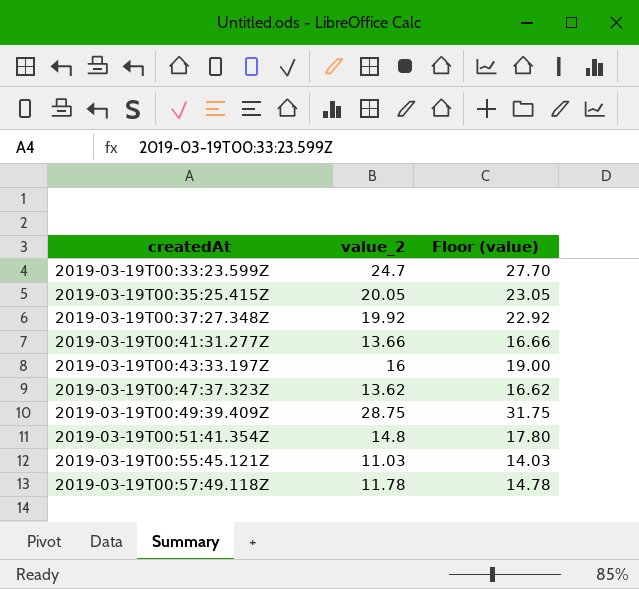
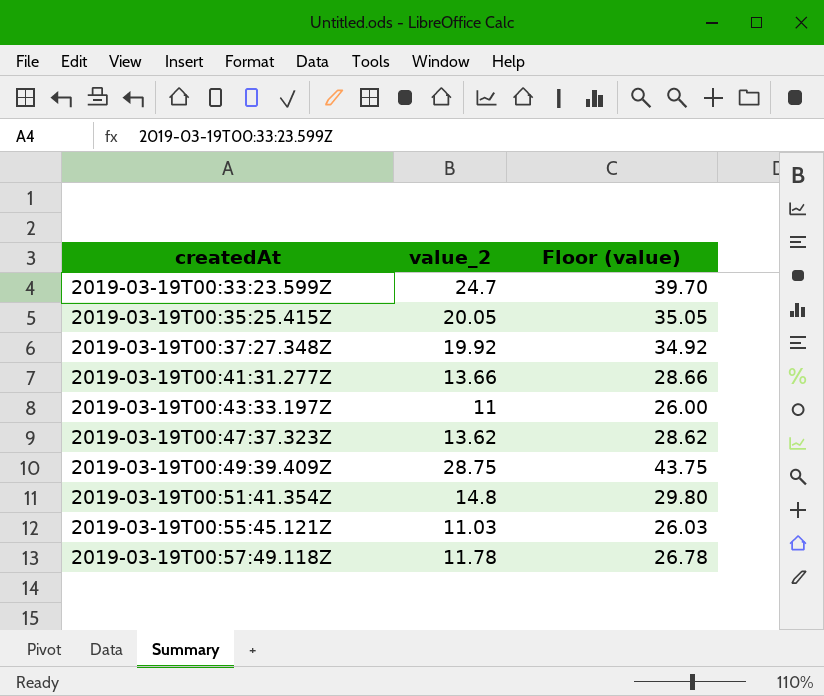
column Floor (value) | formula: [value_2] + 3 -> [value_2] + 15
2019-03-19T00:43:33.197Z | value_2: 16 -> 11

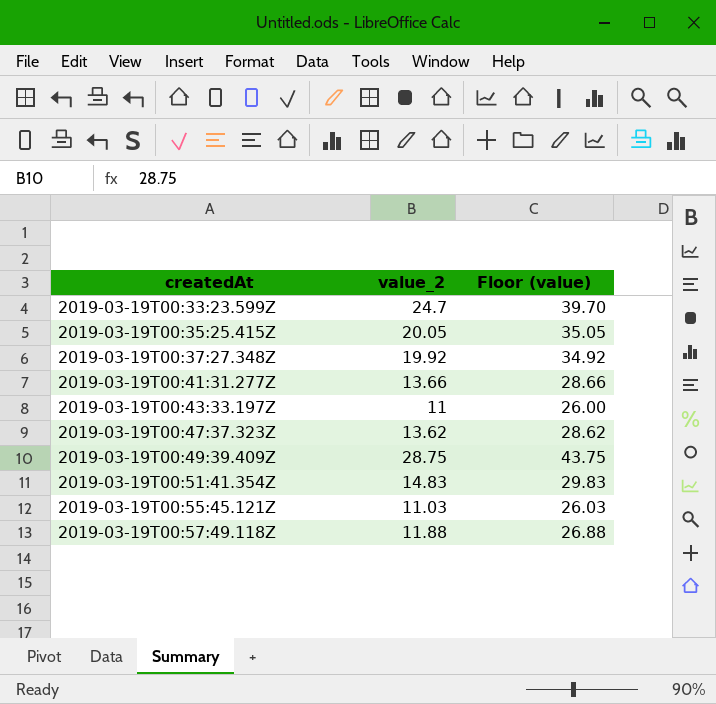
2019-03-19T00:51:41.354Z | value_2: 14.8 -> 14.83
2019-03-19T00:51:41.354Z | Floor (value): 29.80 -> 29.83
2019-03-19T00:57:49.118Z | value_2: 11.78 -> 11.88
2019-03-19T00:57:49.118Z | Floor (value): 26.78 -> 26.88

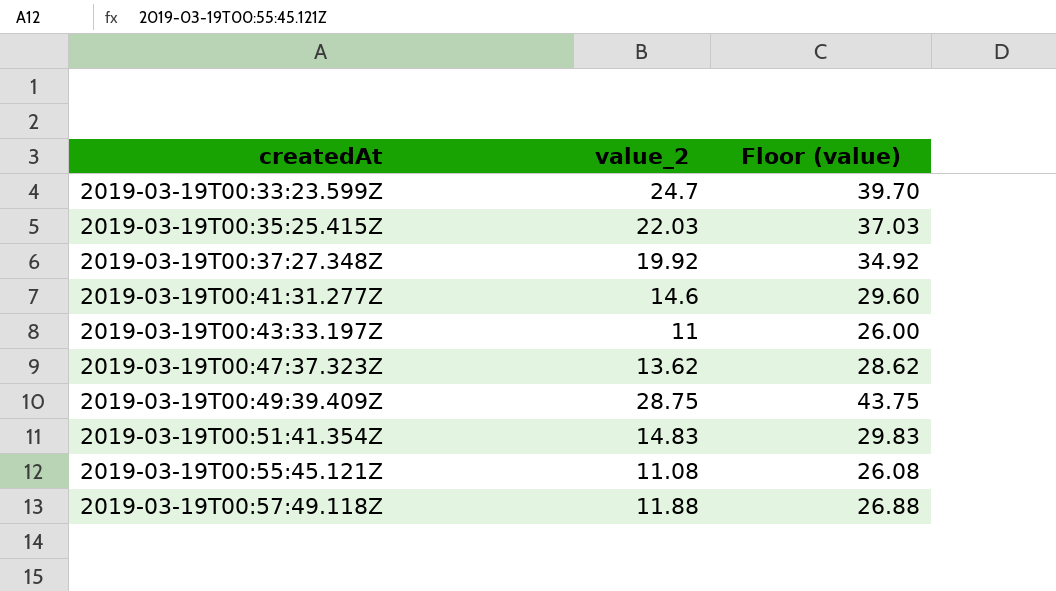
2019-03-19T00:35:25.415Z | value_2: 20.05 -> 22.03
2019-03-19T00:35:25.415Z | Floor (value): 35.05 -> 37.03
2019-03-19T00:41:31.277Z | value_2: 13.66 -> 14.6
2019-03-19T00:41:31.277Z | Floor (value): 28.66 -> 29.60
2019-03-19T00:55:45.121Z | value_2: 11.03 -> 11.08
2019-03-19T00:55:45.121Z | Floor (value): 26.03 -> 26.08

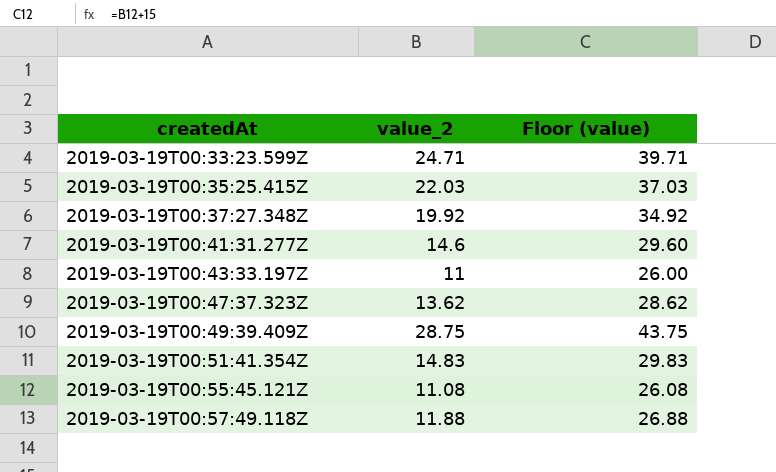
2019-03-19T00:33:23.599Z | value_2: 24.7 -> 24.71
2019-03-19T00:33:23.599Z | Floor (value): 39.70 -> 39.71

